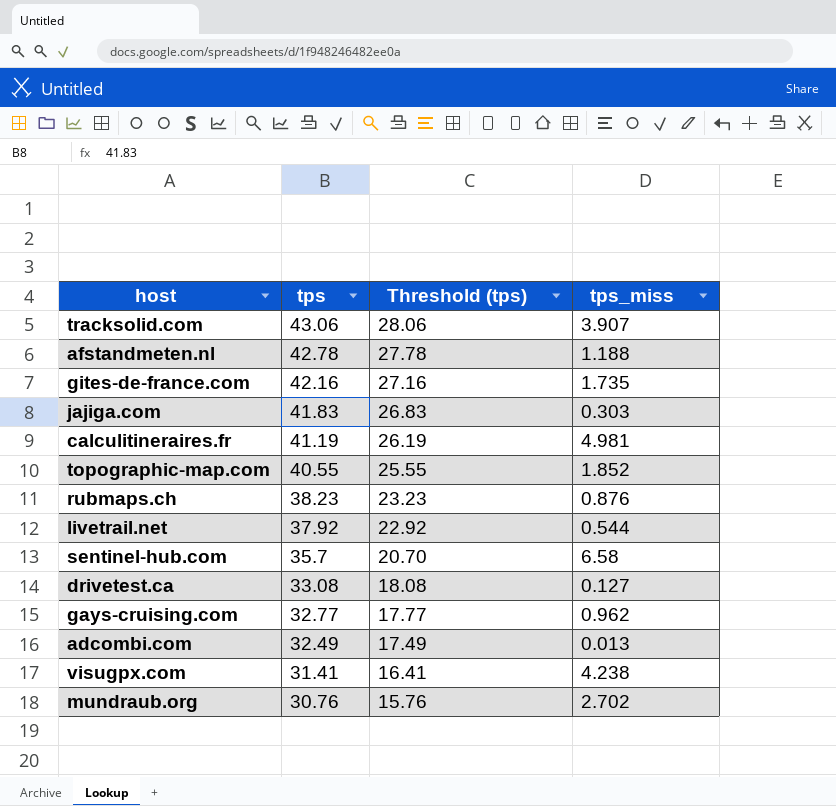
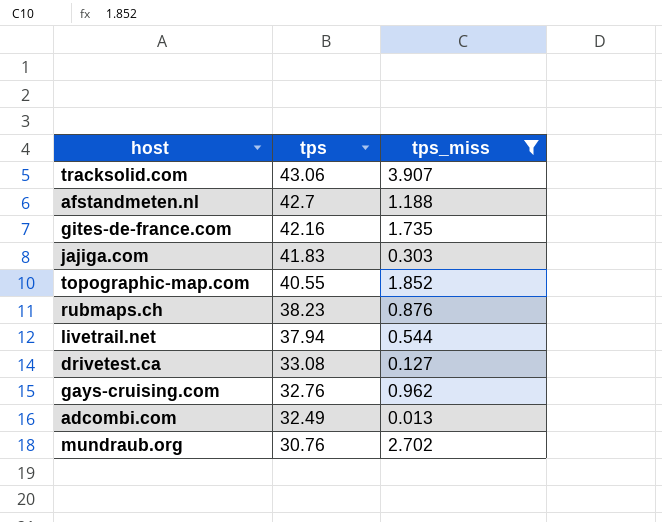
filter: none -> tps_miss <= 3.907
column Threshold (tps) | formula: [tps] - 15 -> none
afstandmeten.nl | tps: 42.78 -> 42.7
livetrail.net | tps: 37.92 -> 37.94
gays-cruising.com | tps: 32.77 -> 32.76

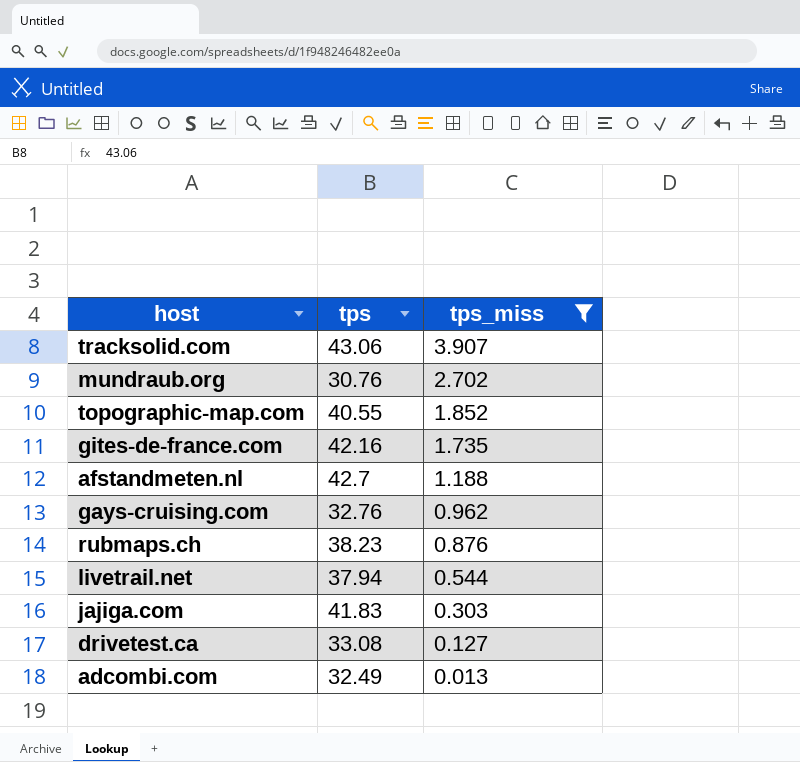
row order: tps descending -> tps_miss descending

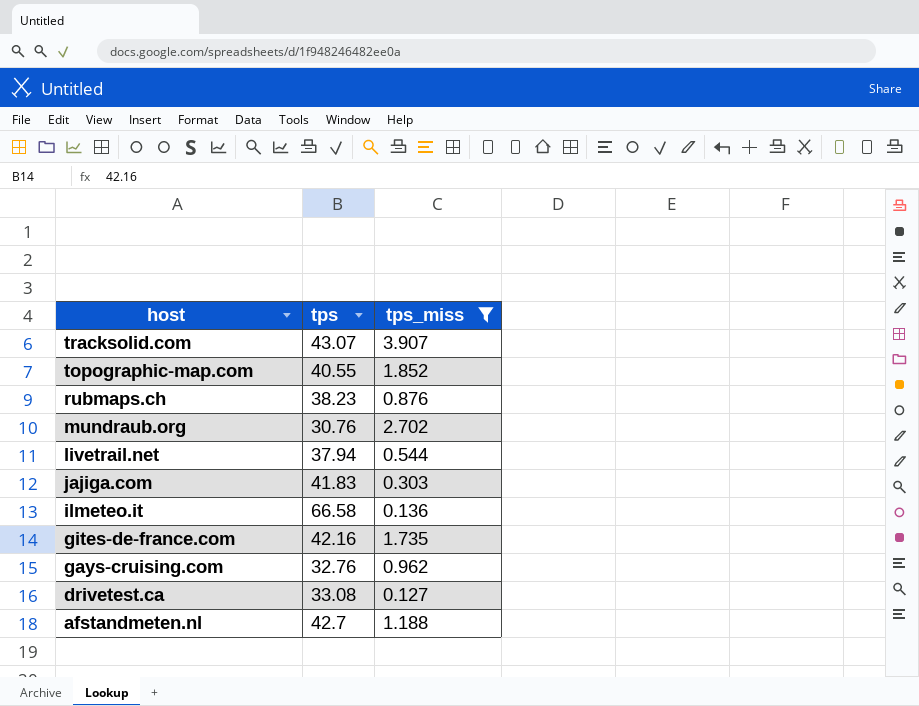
row order: tps_miss descending -> host descending
row adcombi.com: 32.49 | 0.013 -> none
tracksolid.com | tps: 43.06 -> 43.07
row ilmeteo.it: none -> 66.58 | 0.136

